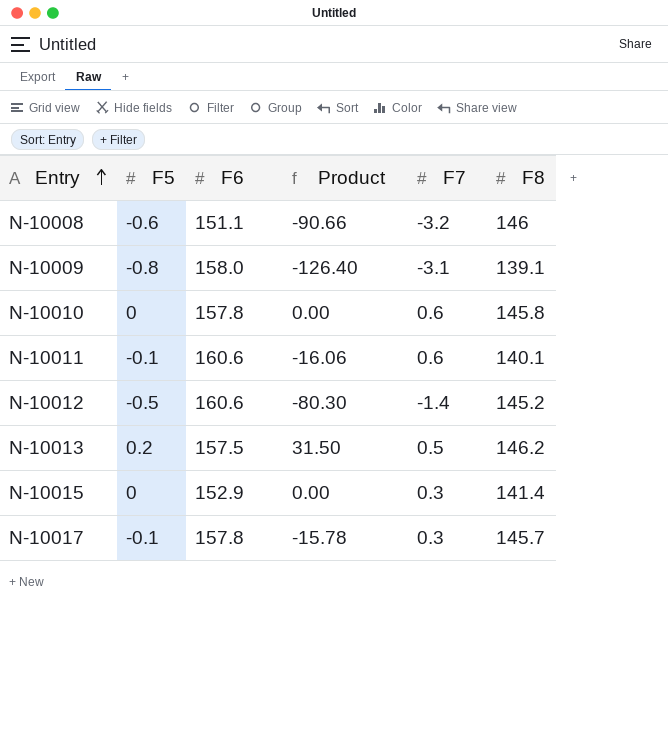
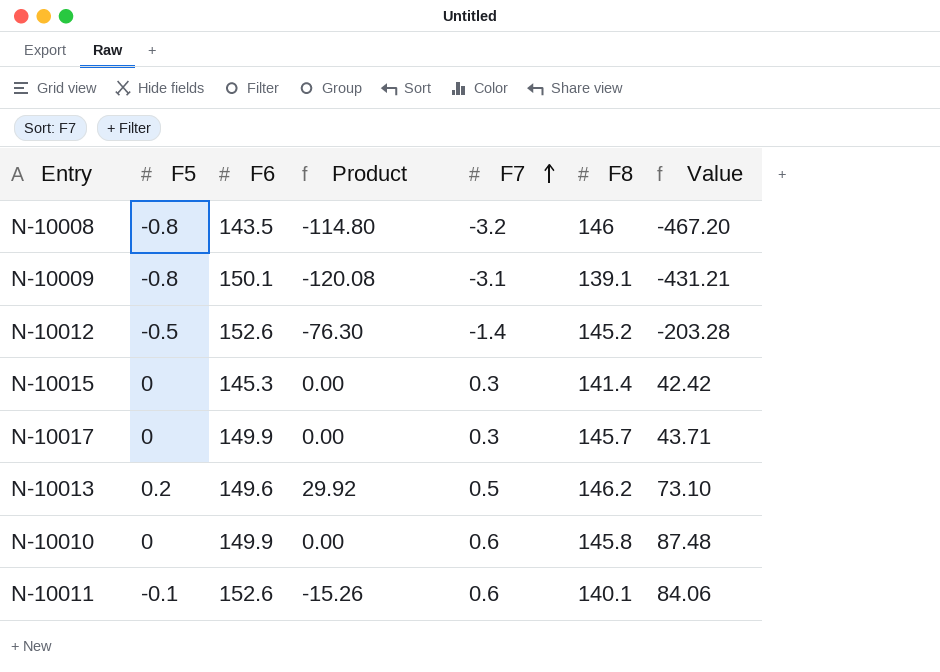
row order: Entry ascending -> F7 ascending
column Value | formula: none -> [F7] * [F8]
N-10008 | F5: -0.6 -> -0.8
N-10008 | F6: 151.1 -> 143.5
N-10008 | Product: -90.66 -> -114.80
N-10009 | F6: 158.0 -> 150.1
N-10009 | Product: -126.40 -> -120.08
N-10012 | F6: 160.6 -> 152.6
N-10012 | Product: -80.30 -> -76.30
N-10015 | F6: 152.9 -> 145.3
N-10017 | F5: -0.1 -> 0
N-10017 | F6: 157.8 -> 149.9
N-10017 | Product: -15.78 -> 0.00
N-10013 | F6: 157.5 -> 149.6
N-10013 | Product: 31.50 -> 29.92
N-10010 | F6: 157.8 -> 149.9
N-10011 | F6: 160.6 -> 152.6
N-10011 | Product: -16.06 -> -15.26

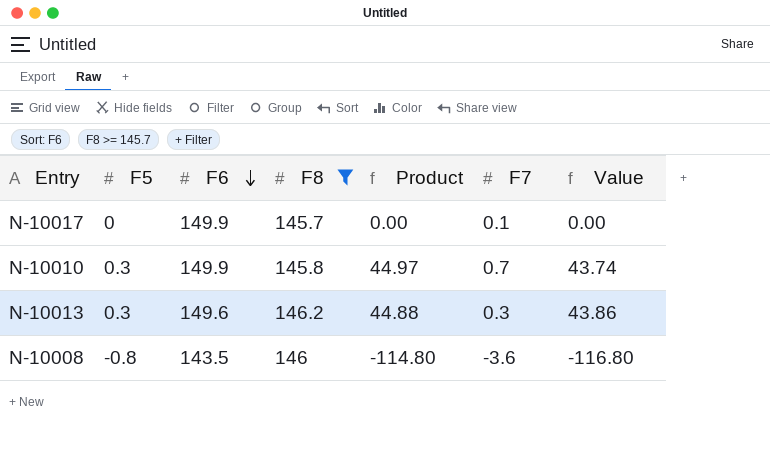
filter: none -> F8 >= 145.7
row order: F7 ascending -> F6 descending
column F8 | position: 6 -> 4
column Value | formula: [F7] * [F8] -> [F5] * [F8]
N-10017 | F7: 0.3 -> 0.1
N-10010 | F5: 0 -> 0.3
N-10010 | Product: 0.00 -> 44.97
N-10010 | F7: 0.6 -> 0.7
N-10013 | F5: 0.2 -> 0.3
N-10013 | Product: 29.92 -> 44.88
N-10013 | F7: 0.5 -> 0.3
N-10008 | F7: -3.2 -> -3.6

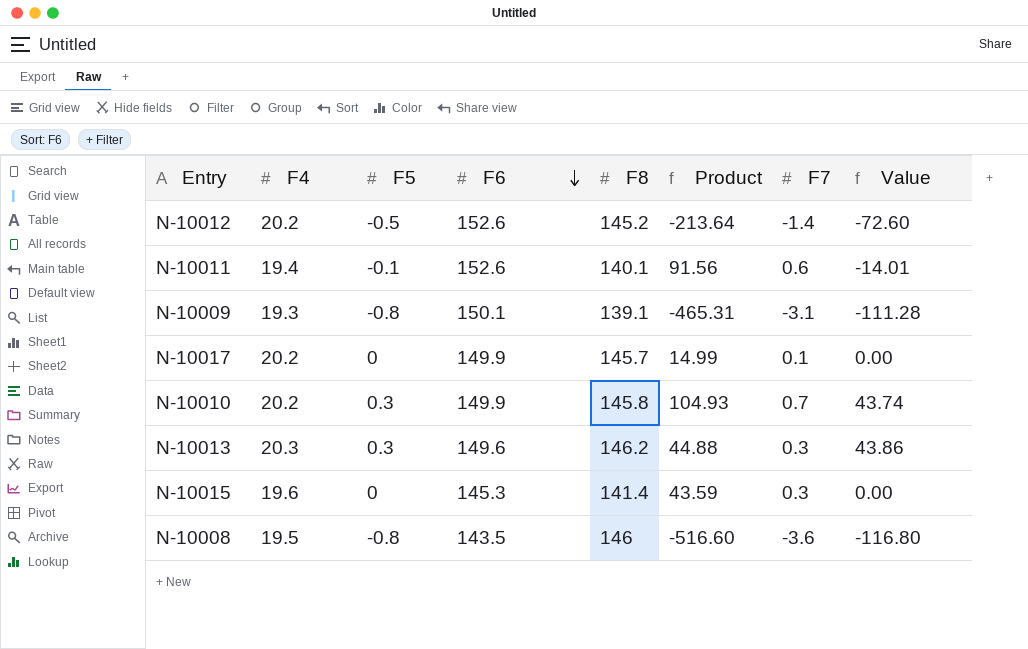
filter: F8 >= 145.7 -> none
column F4 | position: none -> 2
column Product | formula: [F5] * [F6] -> [F6] * [F7]

